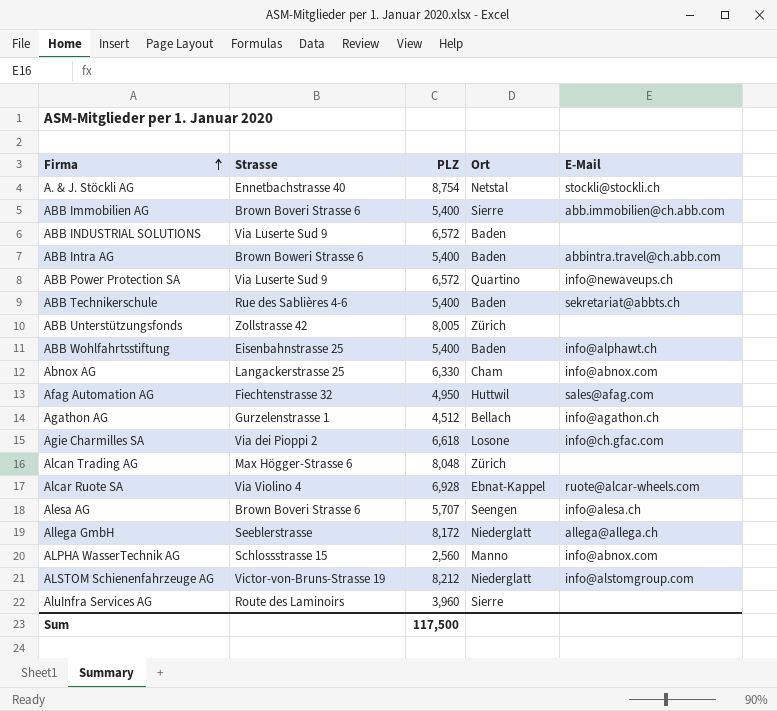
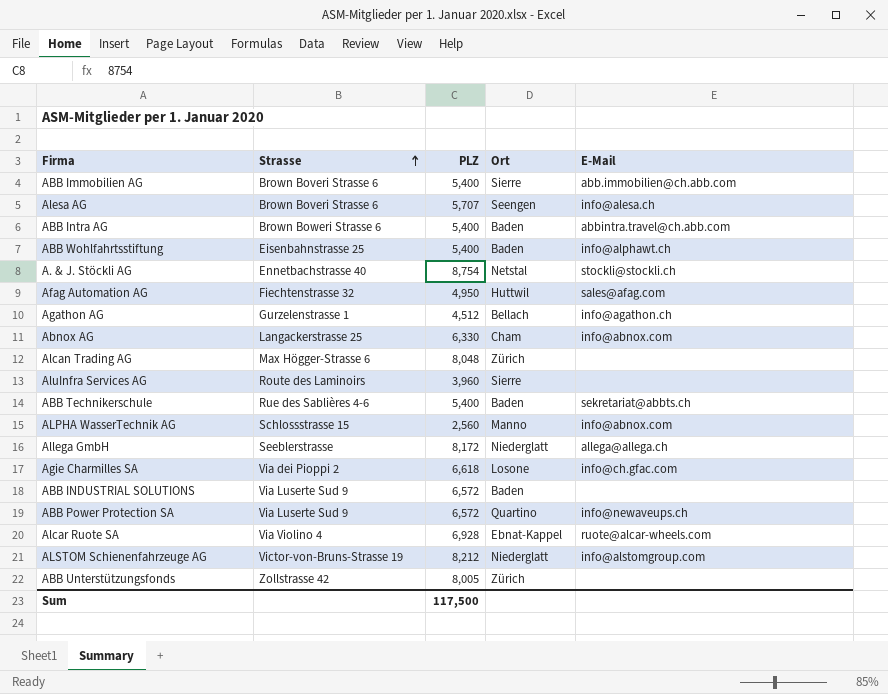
row order: Firma ascending -> Strasse ascending

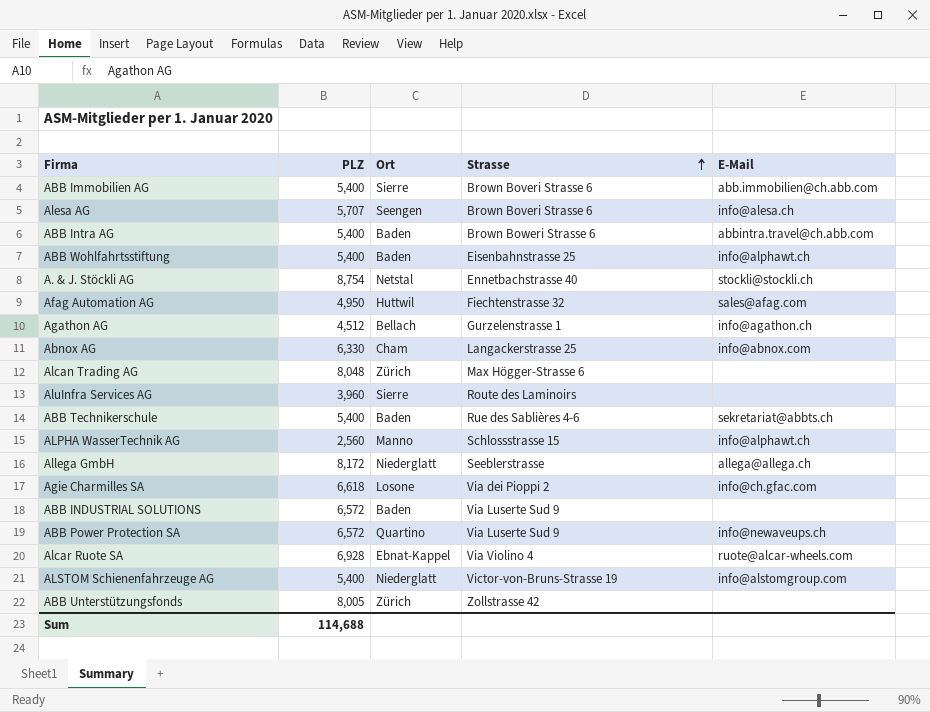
column Strasse | position: 2 -> 4
ALPHA WasserTechnik AG | E-Mail: info@abnox.com -> info@alphawt.ch
ALSTOM Schienenfahrzeuge AG | PLZ: 8,212 -> 5,400
Sum | PLZ: 117,500 -> 114,688

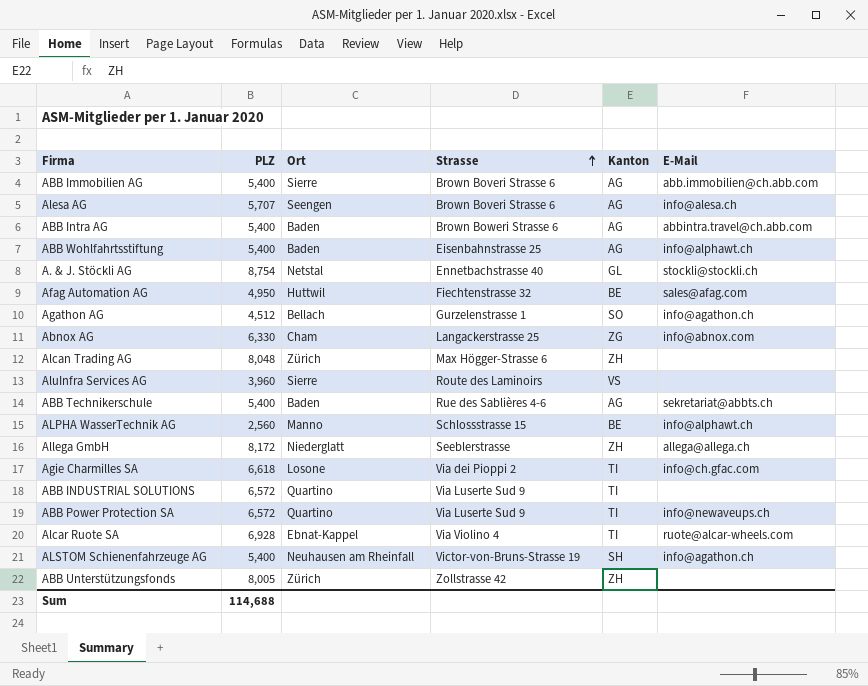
column Kanton | position: none -> 5
ABB INDUSTRIAL SOLUTIONS | Ort: Baden -> Quartino
ALSTOM Schienenfahrzeuge AG | Ort: Niederglatt -> Neuhausen am Rheinfall
ALSTOM Schienenfahrzeuge AG | E-Mail: info@alstomgroup.com -> info@agathon.ch

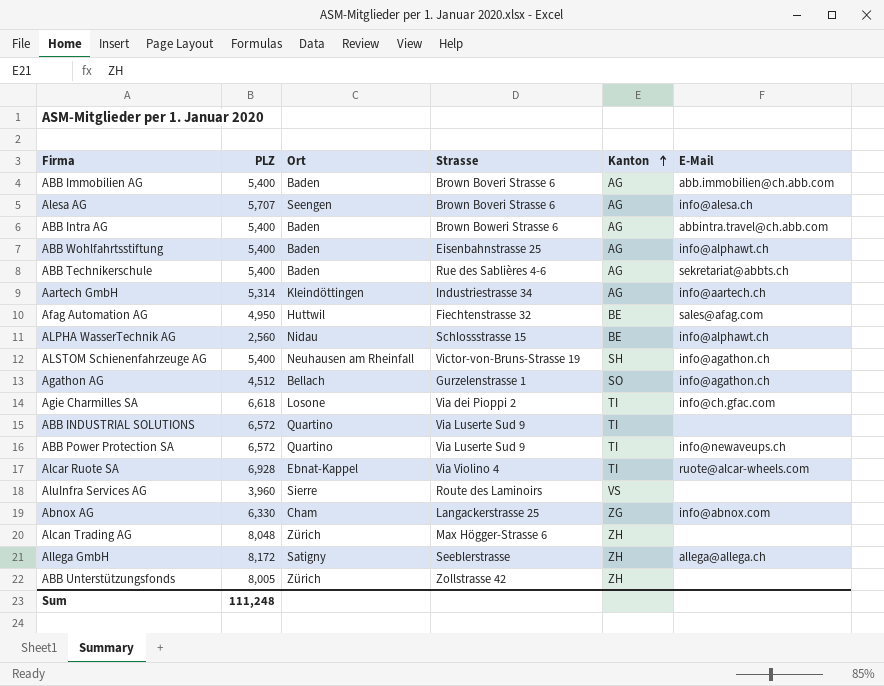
row order: Strasse ascending -> Kanton ascending
row A. & J. Stöckli AG: 8,754 | Netstal | Ennetbachstrasse 40 | GL | stockli@stockli.ch -> none
ABB Immobilien AG | Ort: Sierre -> Baden
row Aartech GmbH: none -> 5,314 | Kleindöttingen | Industriestrasse 34 | AG | info@aartech.ch
ALPHA WasserTechnik AG | Ort: Manno -> Nidau
Allega GmbH | Ort: Niederglatt -> Satigny
Sum | PLZ: 114,688 -> 111,248

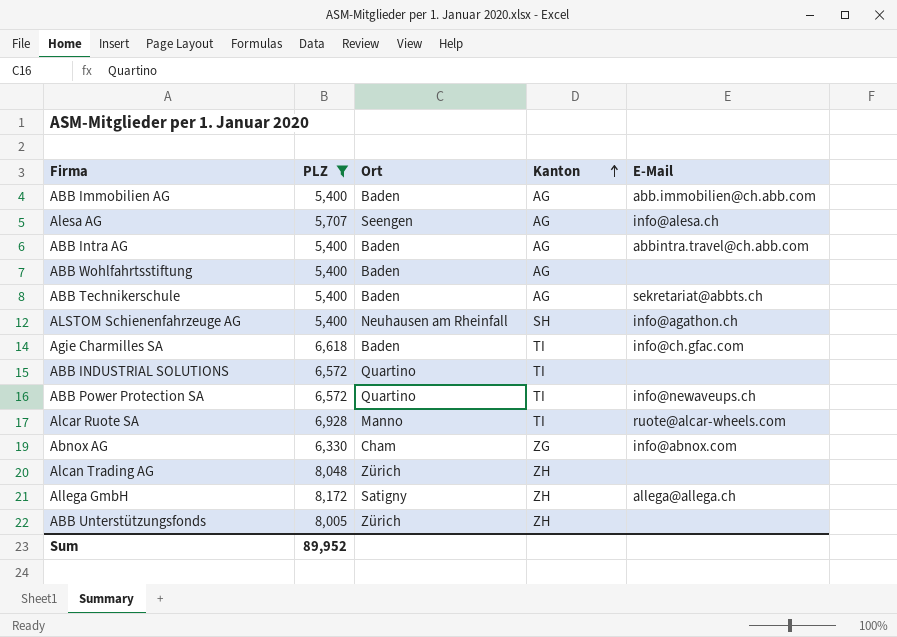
filter: none -> PLZ >= 5,400
column Strasse | position: 4 -> none
ABB Wohlfahrtsstiftung | E-Mail: info@alphawt.ch -> none
Agie Charmilles SA | Ort: Losone -> Baden
Alcar Ruote SA | Ort: Ebnat-Kappel -> Manno
Sum | PLZ: 111,248 -> 89,952

